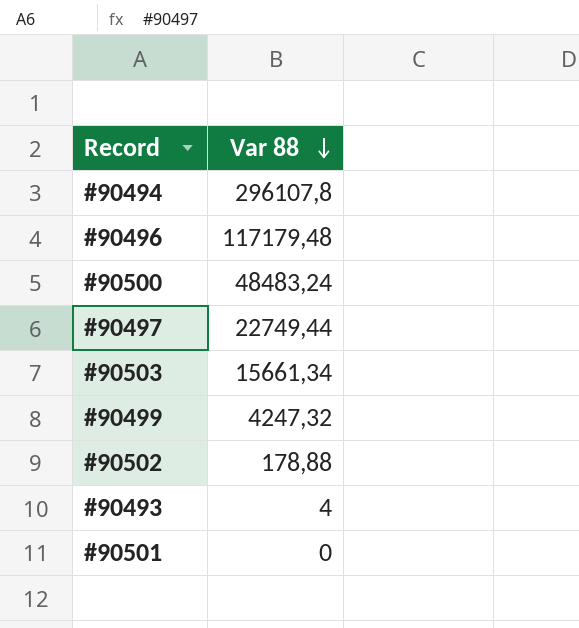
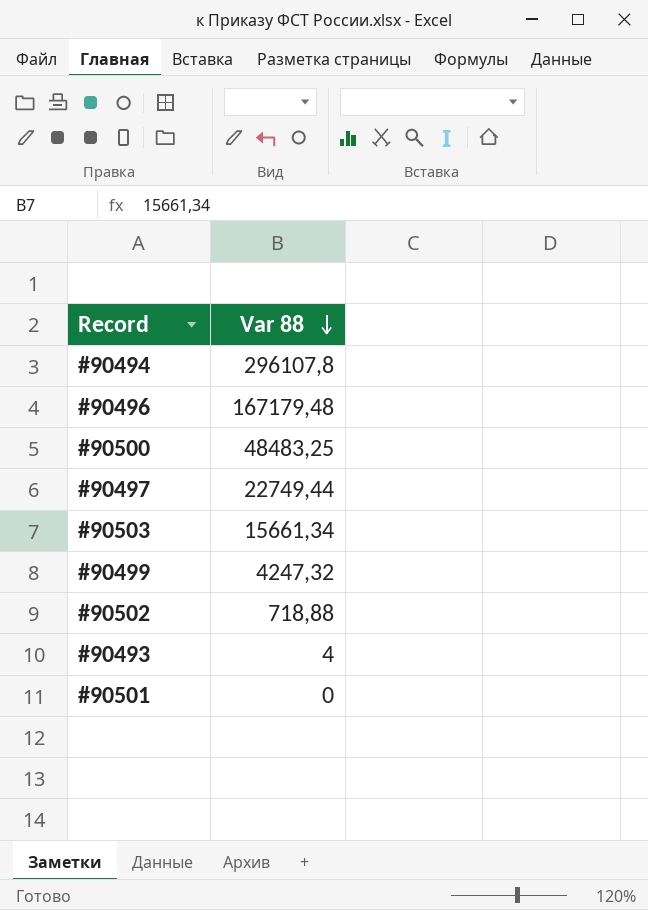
#90496 | Var 88: 117179,48 -> 167179,48
#90500 | Var 88: 48483,24 -> 48483,25
#90502 | Var 88: 178,88 -> 718,88

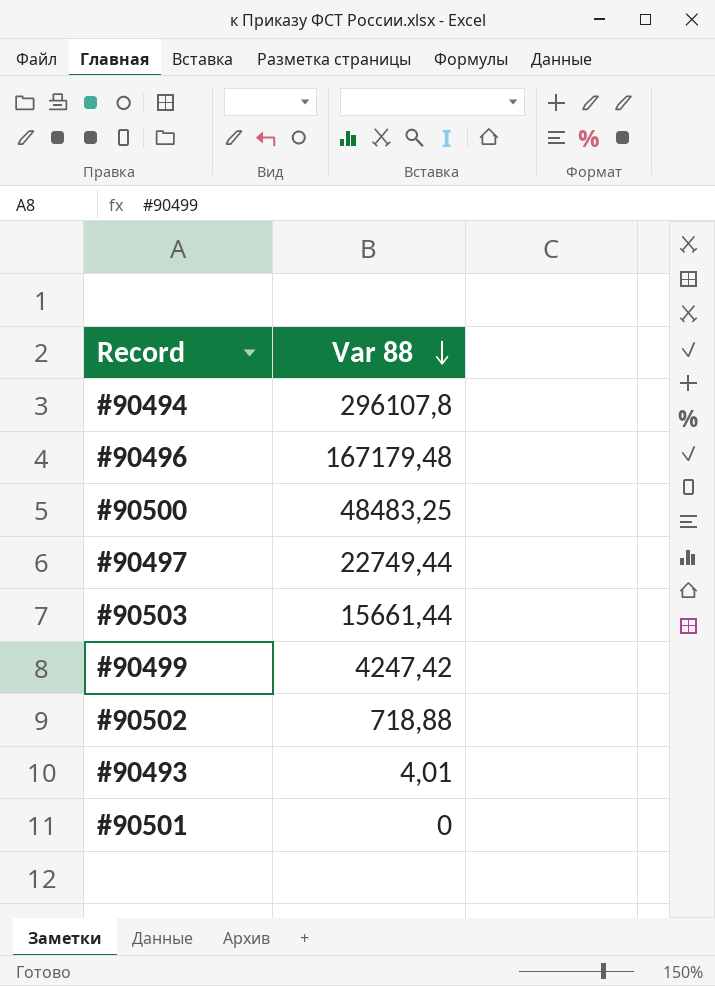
#90503 | Var 88: 15661,34 -> 15661,44
#90499 | Var 88: 4247,32 -> 4247,42
#90493 | Var 88: 4 -> 4,01

